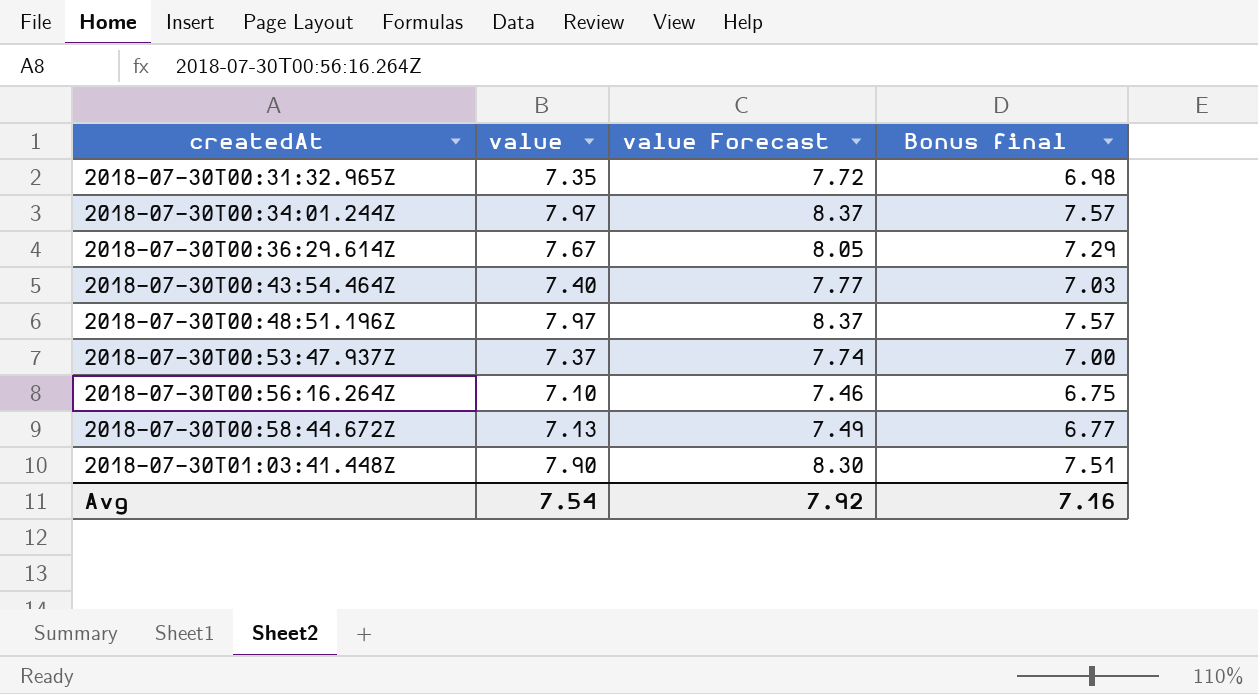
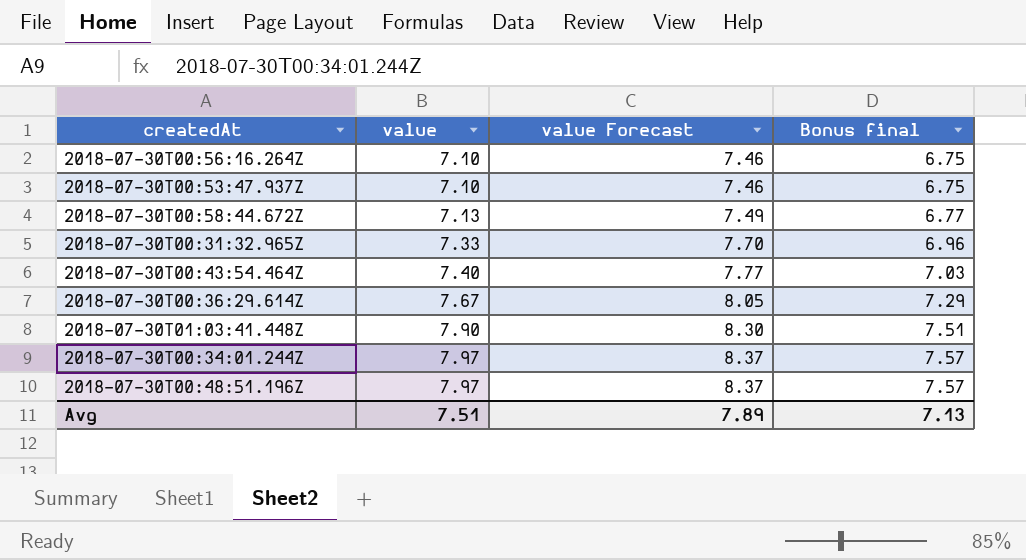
row order: createdAt ascending -> value ascending
2018-07-30T00:53:47.937Z | value: 7.37 -> 7.10
2018-07-30T00:53:47.937Z | value Forecast: 7.74 -> 7.46
2018-07-30T00:53:47.937Z | Bonus final: 7.00 -> 6.75
2018-07-30T00:31:32.965Z | value: 7.35 -> 7.33
2018-07-30T00:31:32.965Z | value Forecast: 7.72 -> 7.70
2018-07-30T00:31:32.965Z | Bonus final: 6.98 -> 6.96
Avg | value: 7.54 -> 7.51
Avg | value Forecast: 7.92 -> 7.89
Avg | Bonus final: 7.16 -> 7.13

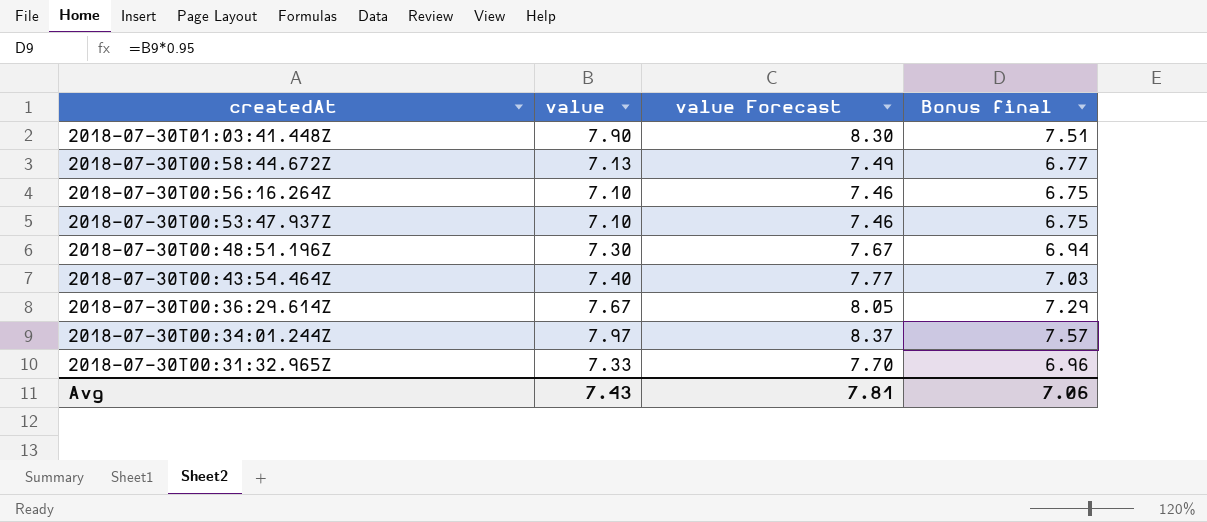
row order: value ascending -> createdAt descending
2018-07-30T00:48:51.196Z | value: 7.97 -> 7.30
2018-07-30T00:48:51.196Z | value Forecast: 8.37 -> 7.67
2018-07-30T00:48:51.196Z | Bonus final: 7.57 -> 6.94
Avg | value: 7.51 -> 7.43
Avg | value Forecast: 7.89 -> 7.81
Avg | Bonus final: 7.13 -> 7.06

